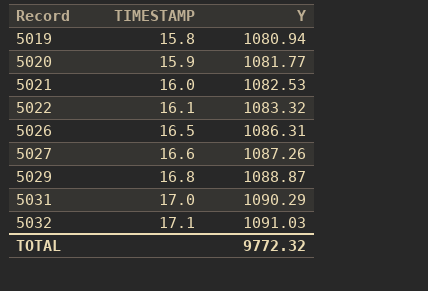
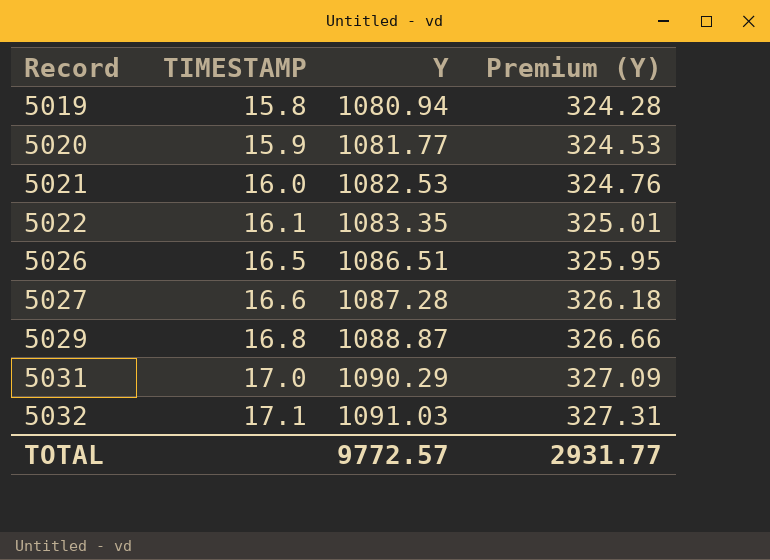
column Premium (Y) | formula: none -> [Y] * 0.3
5022 | Y: 1083.32 -> 1083.35
5026 | Y: 1086.31 -> 1086.51
5027 | Y: 1087.26 -> 1087.28
TOTAL | Y: 9772.32 -> 9772.57

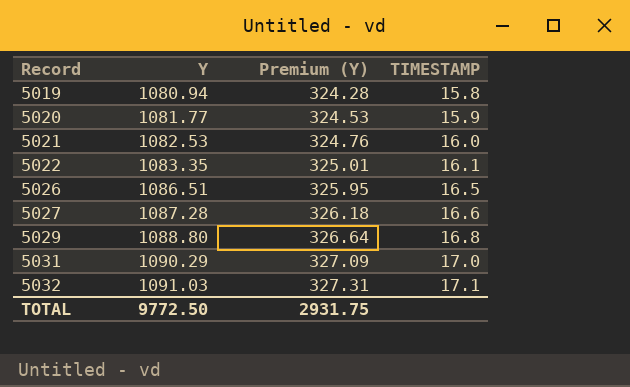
column TIMESTAMP | position: 2 -> 4
5029 | Y: 1088.87 -> 1088.80
5029 | Premium (Y): 326.66 -> 326.64
TOTAL | Y: 9772.57 -> 9772.50
TOTAL | Premium (Y): 2931.77 -> 2931.75

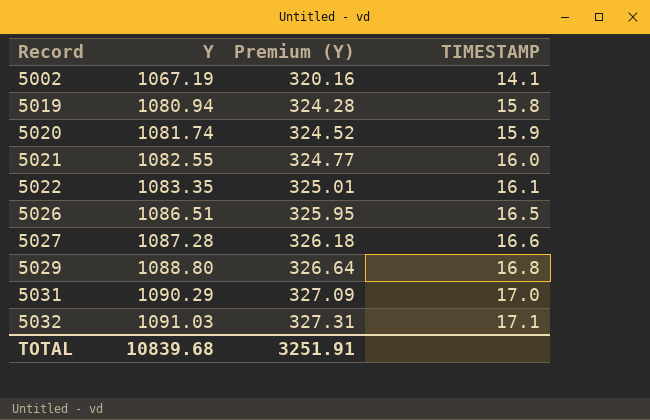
row 5002: none -> 1067.19 | 320.16 | 14.1
5020 | Y: 1081.77 -> 1081.74
5020 | Premium (Y): 324.53 -> 324.52
5021 | Y: 1082.53 -> 1082.55
5021 | Premium (Y): 324.76 -> 324.77
TOTAL | Y: 9772.50 -> 10839.68
TOTAL | Premium (Y): 2931.75 -> 3251.91

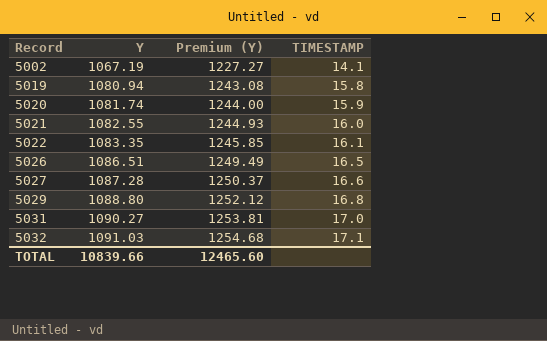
column Premium (Y) | formula: [Y] * 0.3 -> [Y] * 1.15
5031 | Y: 1090.29 -> 1090.27
TOTAL | Y: 10839.68 -> 10839.66
TOTAL | Premium (Y): 3251.91 -> 12465.60

